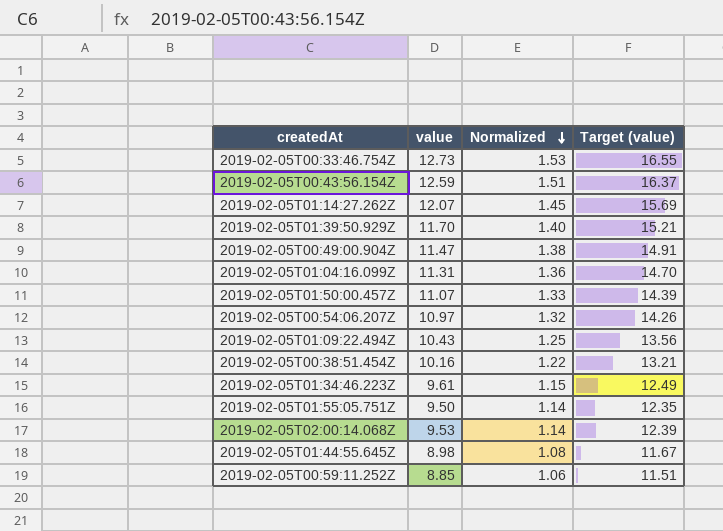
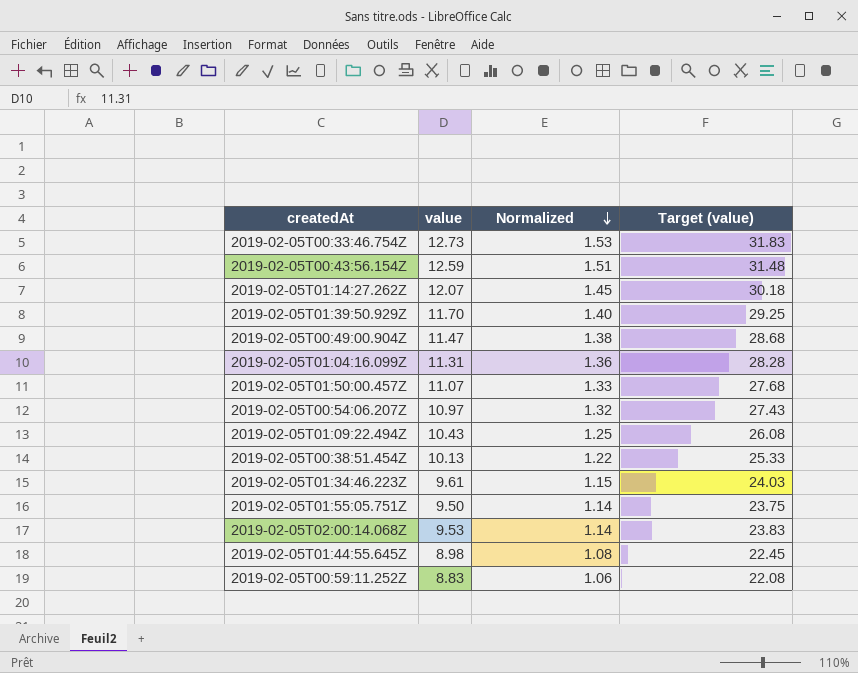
column Target (value) | formula: [value] * 1.3 -> [value] * 2.5
2019-02-05T00:38:51.454Z | value: 10.16 -> 10.13
2019-02-05T00:59:11.252Z | value: 8.85 -> 8.83

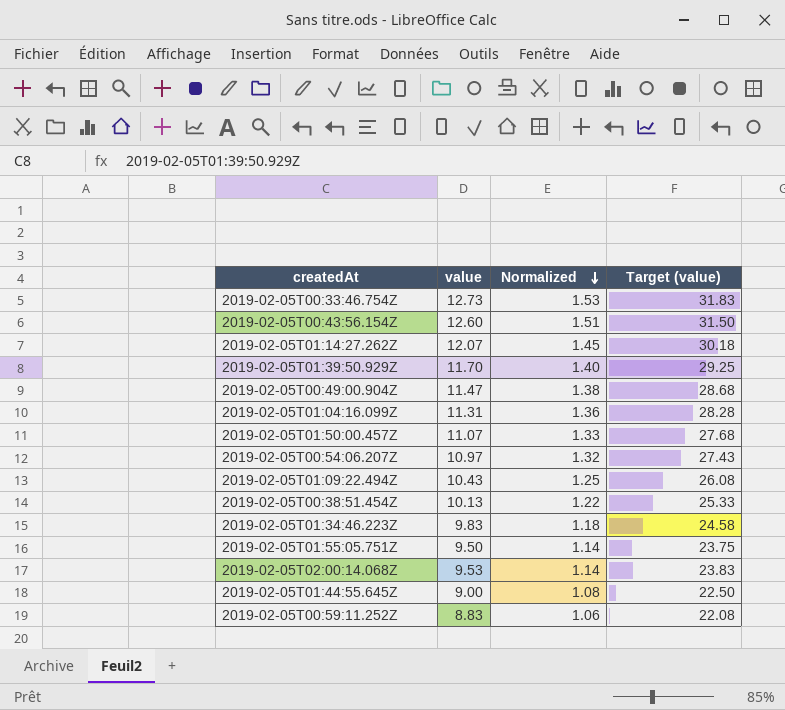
2019-02-05T00:43:56.154Z | value: 12.59 -> 12.60
2019-02-05T00:43:56.154Z | Target (value): 31.48 -> 31.50
2019-02-05T01:34:46.223Z | value: 9.61 -> 9.83
2019-02-05T01:34:46.223Z | Normalized: 1.15 -> 1.18
2019-02-05T01:34:46.223Z | Target (value): 24.03 -> 24.58
2019-02-05T01:44:55.645Z | value: 8.98 -> 9.00
2019-02-05T01:44:55.645Z | Target (value): 22.45 -> 22.50

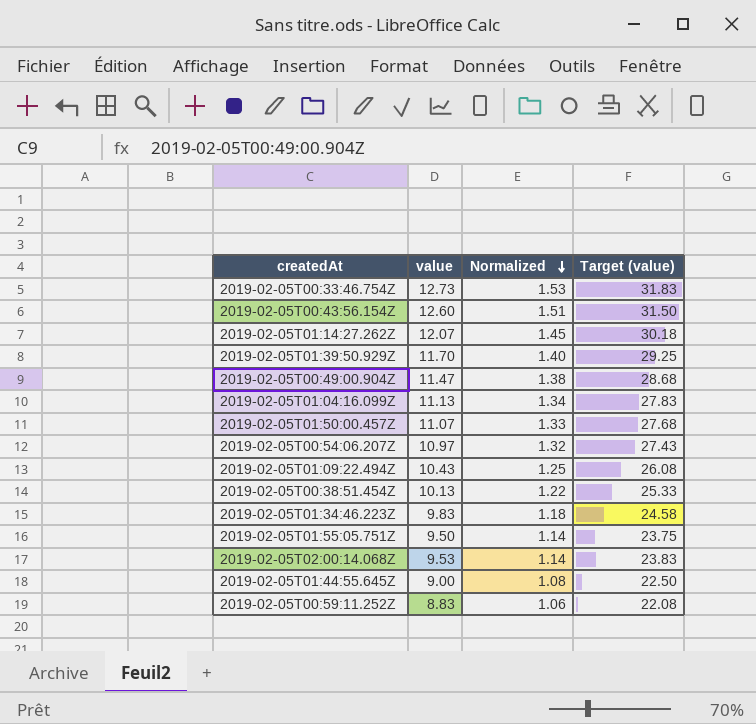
2019-02-05T01:04:16.099Z | value: 11.31 -> 11.13
2019-02-05T01:04:16.099Z | Normalized: 1.36 -> 1.34
2019-02-05T01:04:16.099Z | Target (value): 28.28 -> 27.83

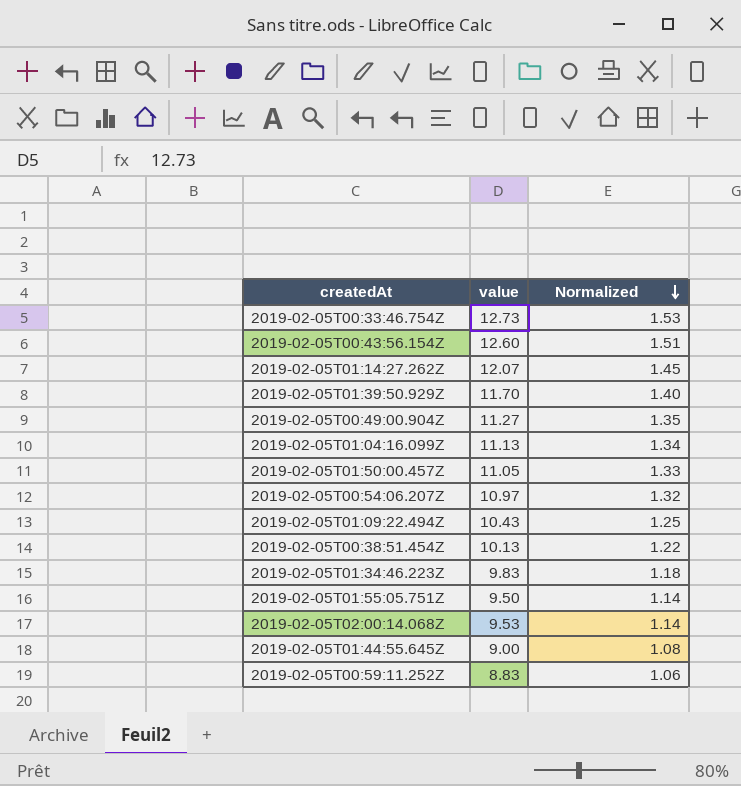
column Target (value) | formula: [value] * 2.5 -> none
2019-02-05T00:49:00.904Z | value: 11.47 -> 11.27
2019-02-05T00:49:00.904Z | Normalized: 1.38 -> 1.35
2019-02-05T01:50:00.457Z | value: 11.07 -> 11.05

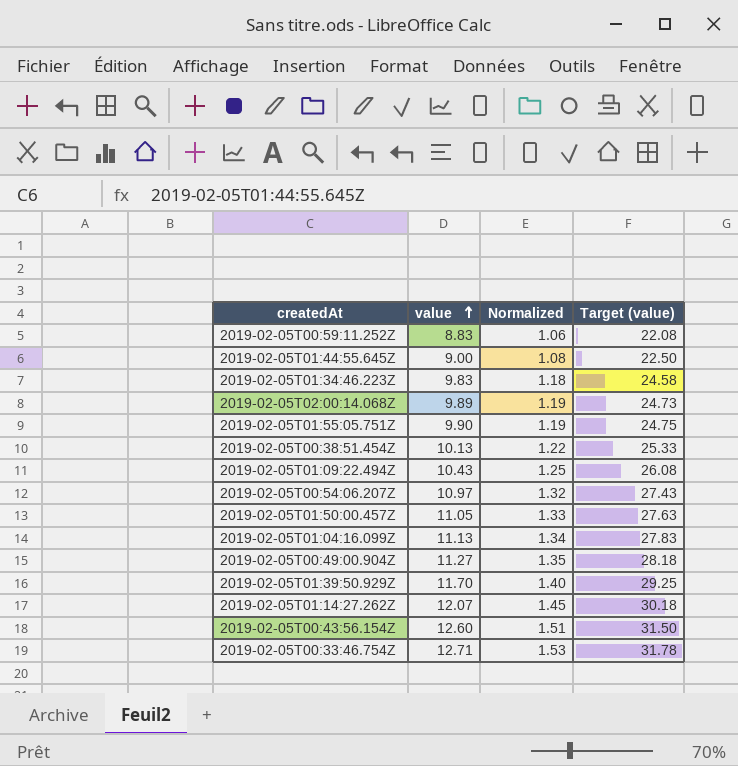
row order: Normalized descending -> value ascending
column Target (value) | formula: none -> [value] * 2.5
2019-02-05T02:00:14.068Z | value: 9.53 -> 9.89
2019-02-05T02:00:14.068Z | Normalized: 1.14 -> 1.19
2019-02-05T01:55:05.751Z | value: 9.50 -> 9.90
2019-02-05T01:55:05.751Z | Normalized: 1.14 -> 1.19
2019-02-05T00:33:46.754Z | value: 12.73 -> 12.71

